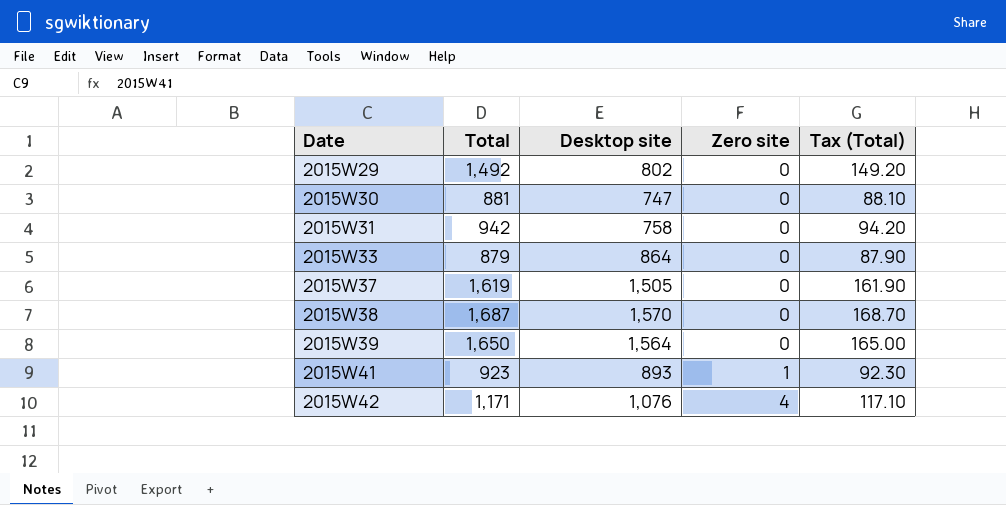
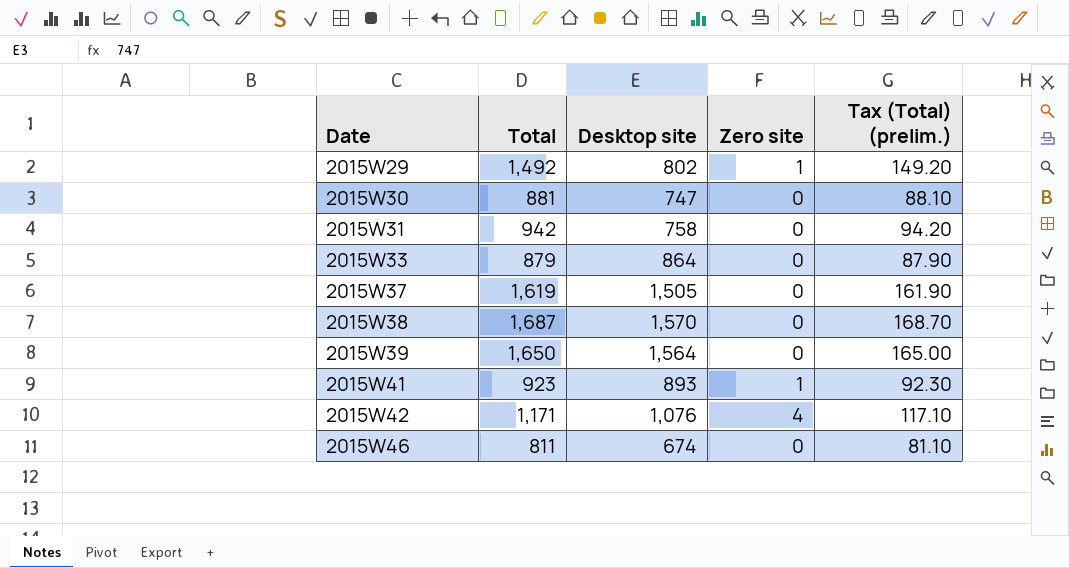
column name: Tax (Total) -> Tax (Total) (prelim.)
2015W29 | Zero site: 0 -> 1
row 2015W46: none -> 811 | 674 | 0 | 81.10

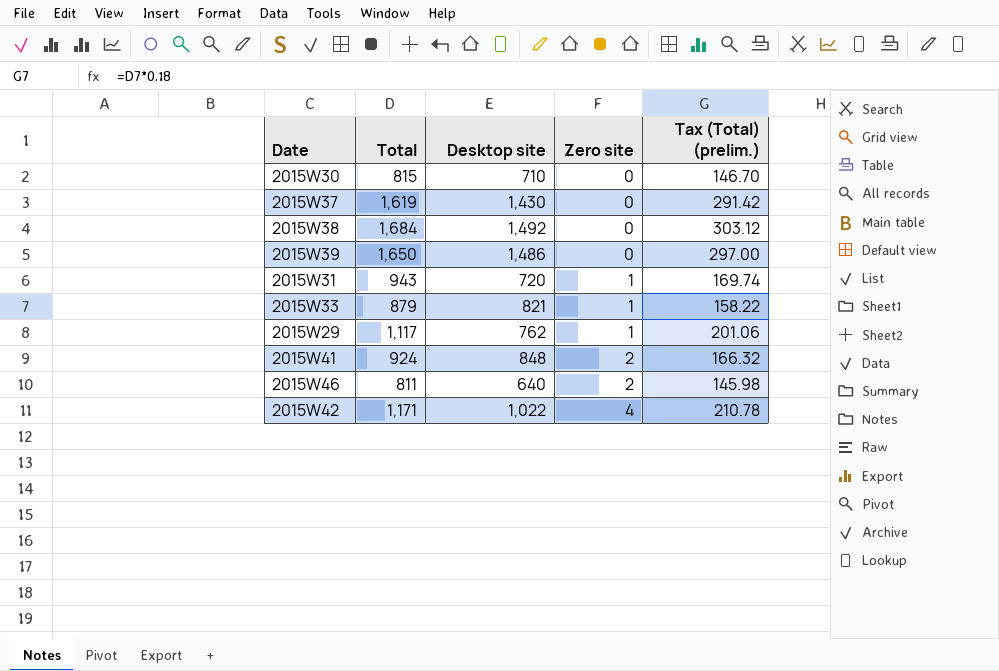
row order: Date ascending -> Zero site ascending
column Tax (Total) (prelim.) | formula: [Total] * 0.1 -> [Total] * 0.18
2015W30 | Total: 881 -> 815
2015W30 | Desktop site: 747 -> 710
2015W37 | Desktop site: 1,505 -> 1,430
2015W38 | Total: 1,687 -> 1,684
2015W38 | Desktop site: 1,570 -> 1,492
2015W39 | Desktop site: 1,564 -> 1,486
2015W31 | Total: 942 -> 943
2015W31 | Desktop site: 758 -> 720
2015W31 | Zero site: 0 -> 1
2015W33 | Desktop site: 864 -> 821
2015W33 | Zero site: 0 -> 1
2015W29 | Total: 1,492 -> 1,117
2015W29 | Desktop site: 802 -> 762
2015W41 | Total: 923 -> 924
2015W41 | Desktop site: 893 -> 848
2015W41 | Zero site: 1 -> 2
2015W46 | Desktop site: 674 -> 640
2015W46 | Zero site: 0 -> 2
2015W42 | Desktop site: 1,076 -> 1,022

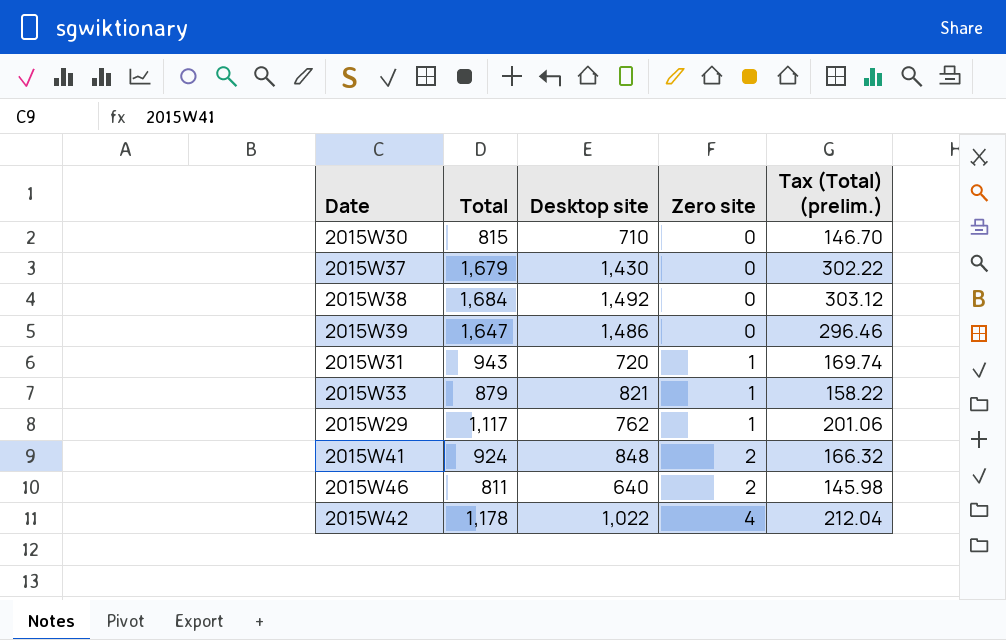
2015W37 | Total: 1,619 -> 1,679
2015W37 | Tax (Total) (prelim.): 291.42 -> 302.22
2015W39 | Total: 1,650 -> 1,647
2015W39 | Tax (Total) (prelim.): 297.00 -> 296.46
2015W42 | Total: 1,171 -> 1,178
2015W42 | Tax (Total) (prelim.): 210.78 -> 212.04

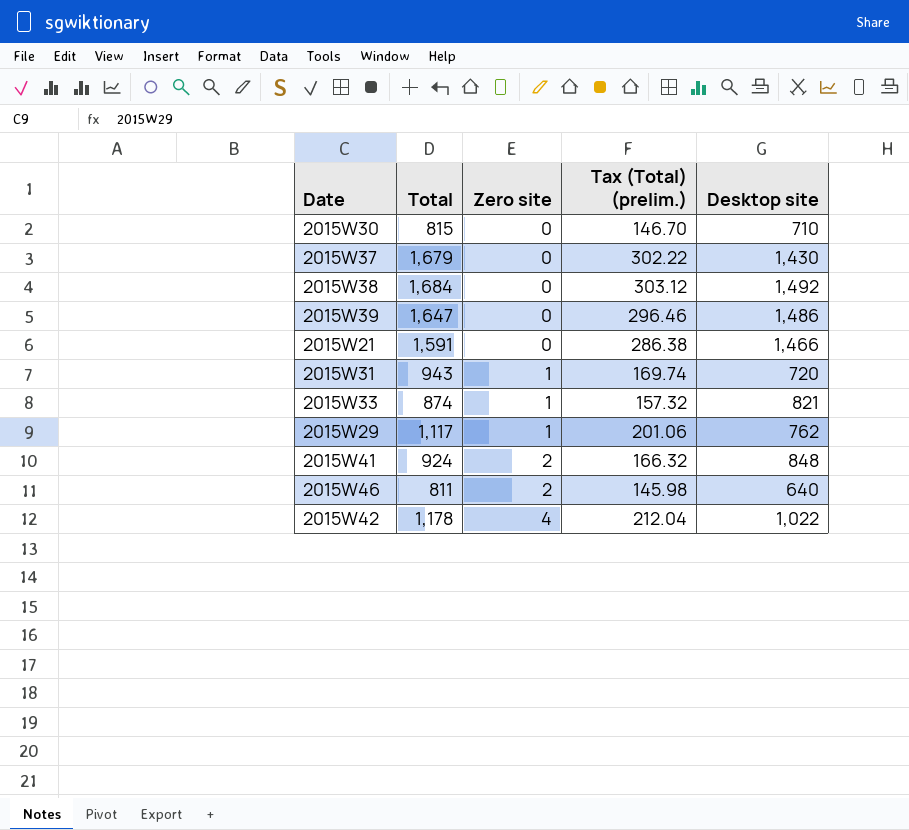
column Desktop site | position: 3 -> 5
row 2015W21: none -> 1,591 | 0 | 286.38 | 1,466
2015W33 | Total: 879 -> 874
2015W33 | Tax (Total) (prelim.): 158.22 -> 157.32

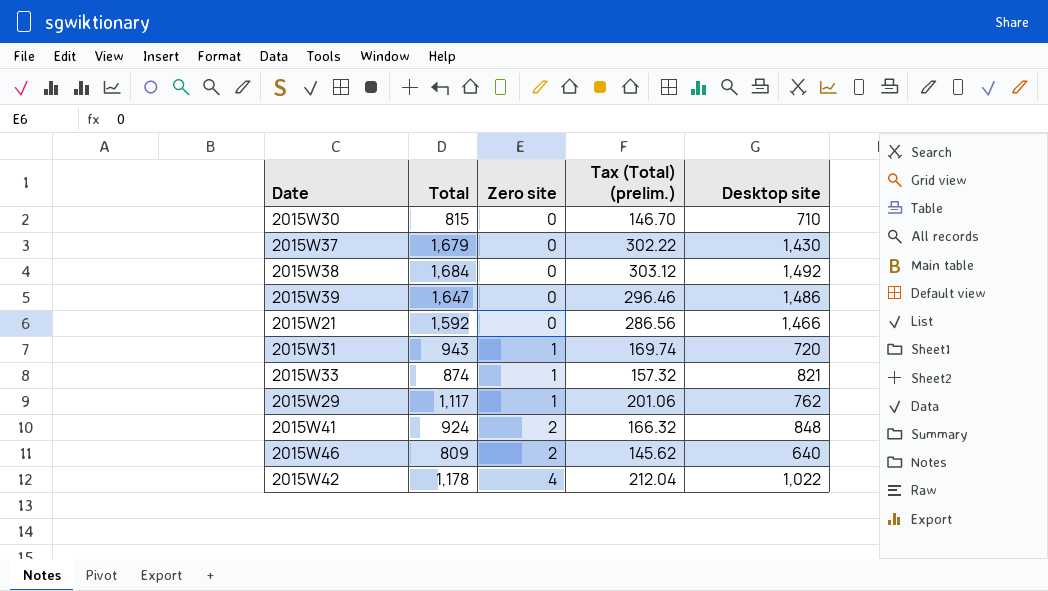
2015W21 | Total: 1,591 -> 1,592
2015W21 | Tax (Total) (prelim.): 286.38 -> 286.56
2015W46 | Total: 811 -> 809
2015W46 | Tax (Total) (prelim.): 145.98 -> 145.62

